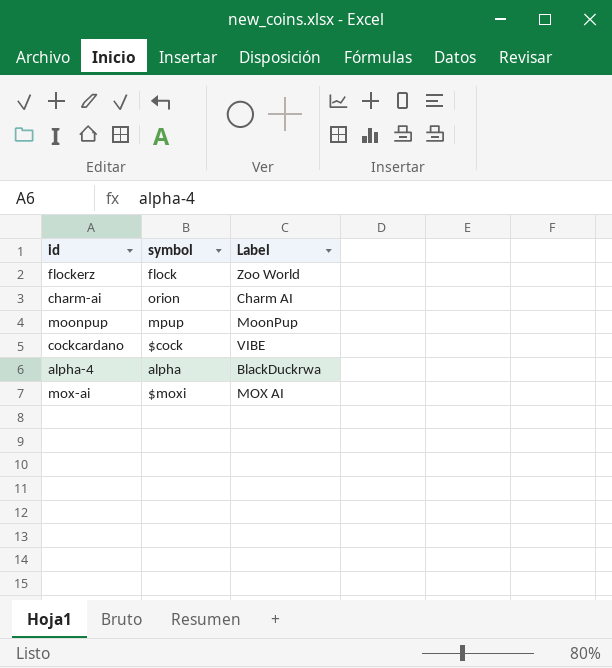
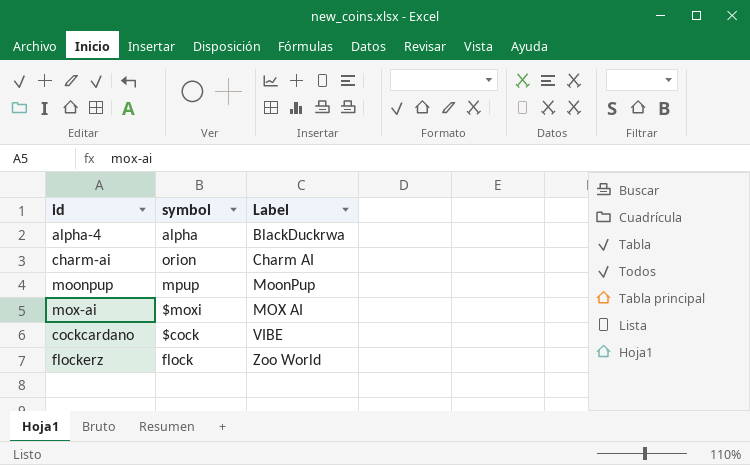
row order: none -> Label ascending

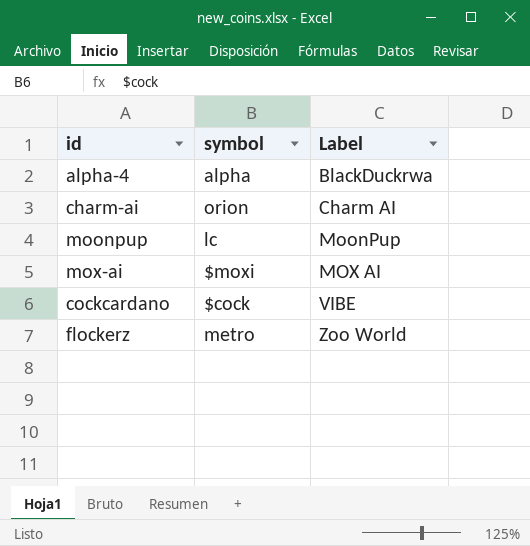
moonpup | symbol: mpup -> lc
flockerz | symbol: flock -> metro

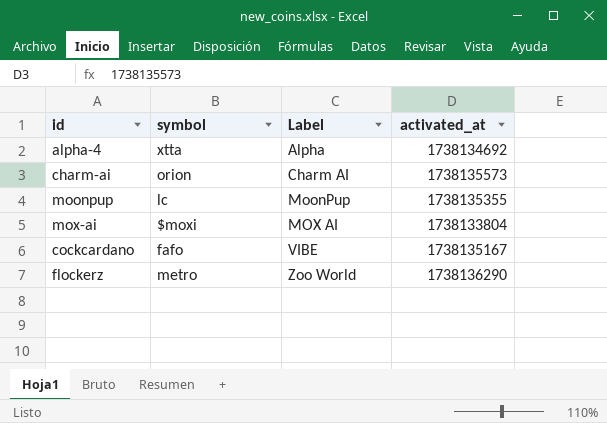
column activated_at | position: none -> 4
alpha-4 | symbol: alpha -> xtta
alpha-4 | Label: BlackDuckrwa -> Alpha
cockcardano | symbol: $cock -> fafo

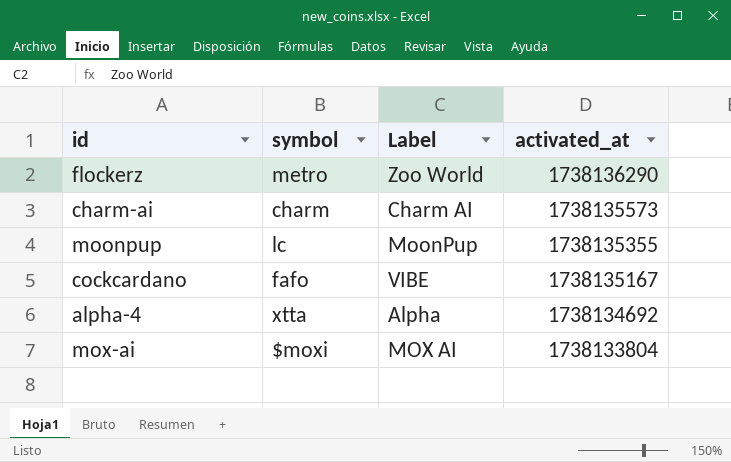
row order: Label ascending -> activated_at descending
charm-ai | symbol: orion -> charm

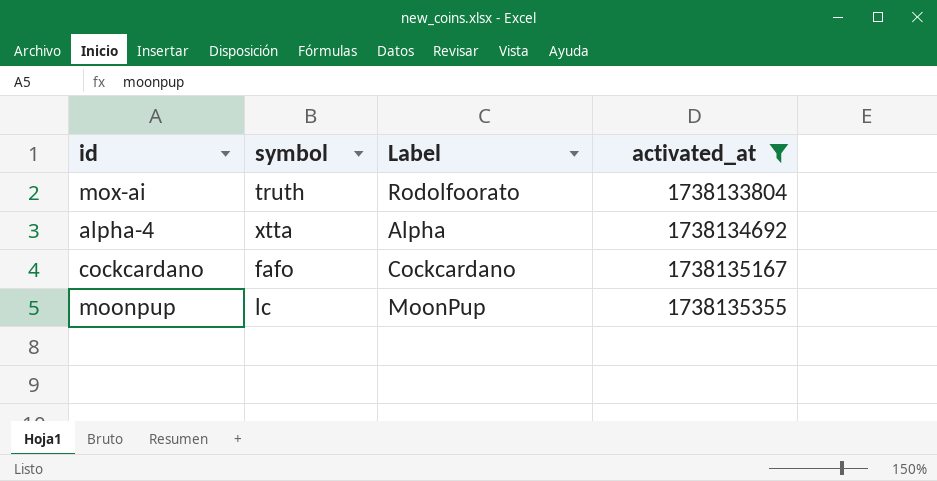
filter: none -> activated_at <= 1738135355
row order: activated_at descending -> activated_at ascending
mox-ai | symbol: $moxi -> truth
mox-ai | Label: MOX AI -> Rodolfoorato
cockcardano | Label: VIBE -> Cockcardano

